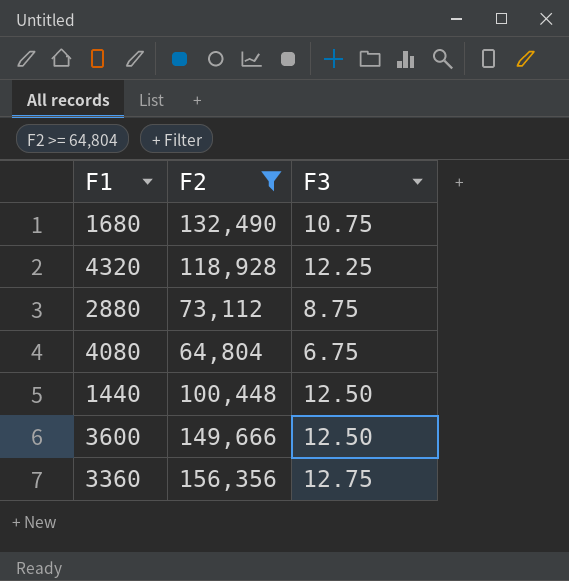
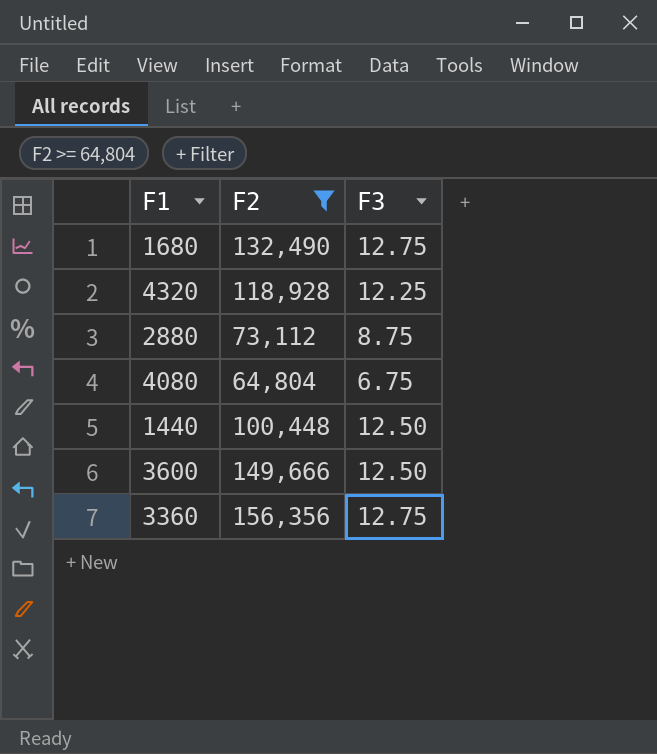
1680 | F3: 10.75 -> 12.75

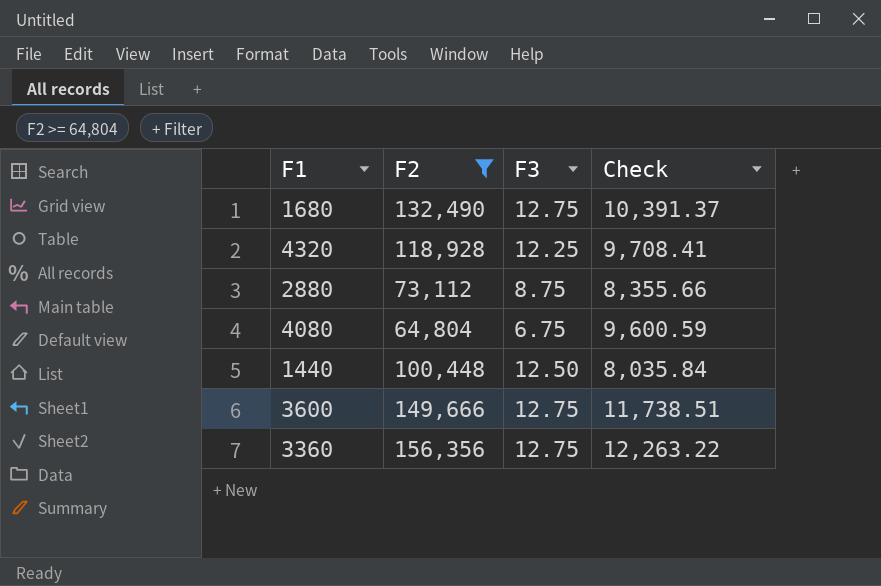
column Check | formula: none -> [F2] / [F3]
3600 | F3: 12.50 -> 12.75

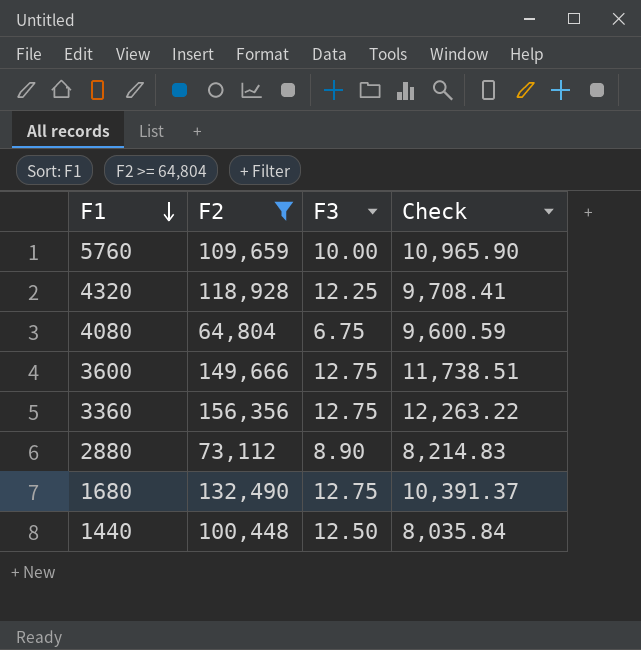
row order: none -> F1 descending
row 5760: none -> 109,659 | 10.00 | 10,965.90
2880 | F3: 8.75 -> 8.90
2880 | Check: 8,355.66 -> 8,214.83

